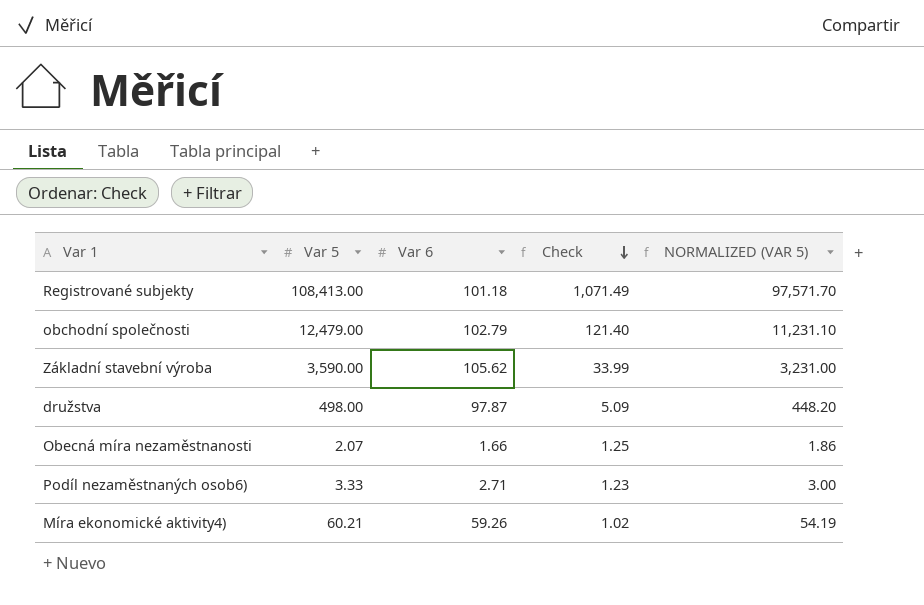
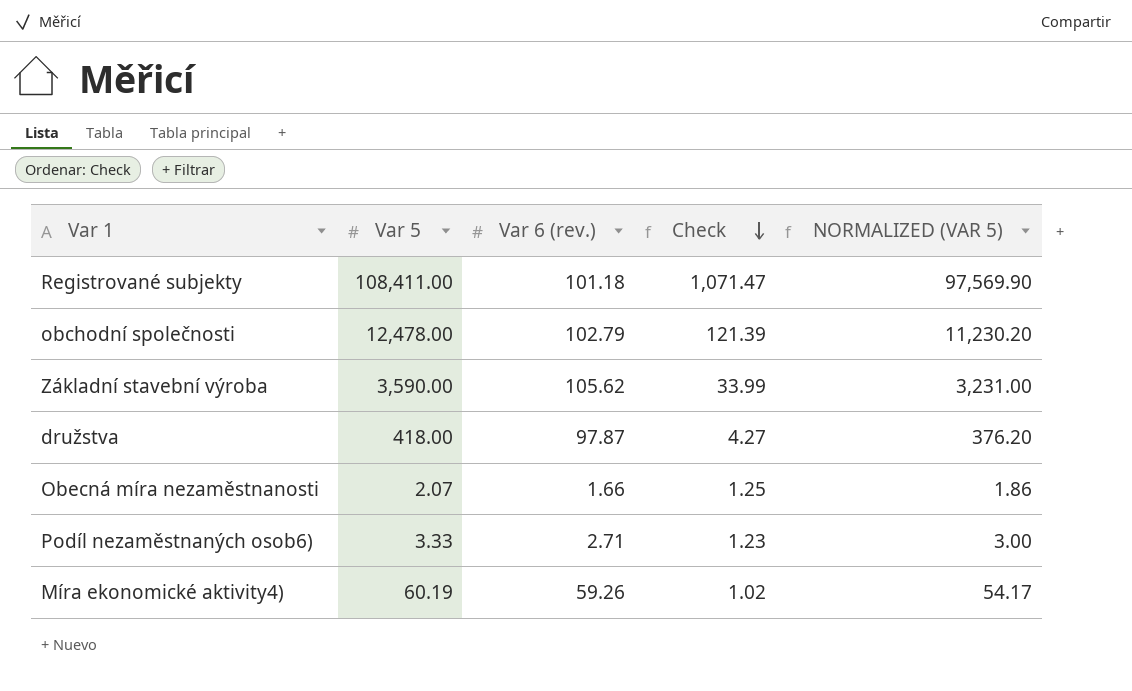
column name: Var 6 -> Var 6 (rev.)
Registrované subjekty | Var 5: 108,413.00 -> 108,411.00
Registrované subjekty | Check: 1,071.49 -> 1,071.47
Registrované subjekty | NORMALIZED (VAR 5): 97,571.70 -> 97,569.90
obchodní společnosti | Var 5: 12,479.00 -> 12,478.00
obchodní společnosti | Check: 121.40 -> 121.39
obchodní společnosti | NORMALIZED (VAR 5): 11,231.10 -> 11,230.20
družstva | Var 5: 498.00 -> 418.00
družstva | Check: 5.09 -> 4.27
družstva | NORMALIZED (VAR 5): 448.20 -> 376.20
Míra ekonomické aktivity4) | Var 5: 60.21 -> 60.19
Míra ekonomické aktivity4) | NORMALIZED (VAR 5): 54.19 -> 54.17

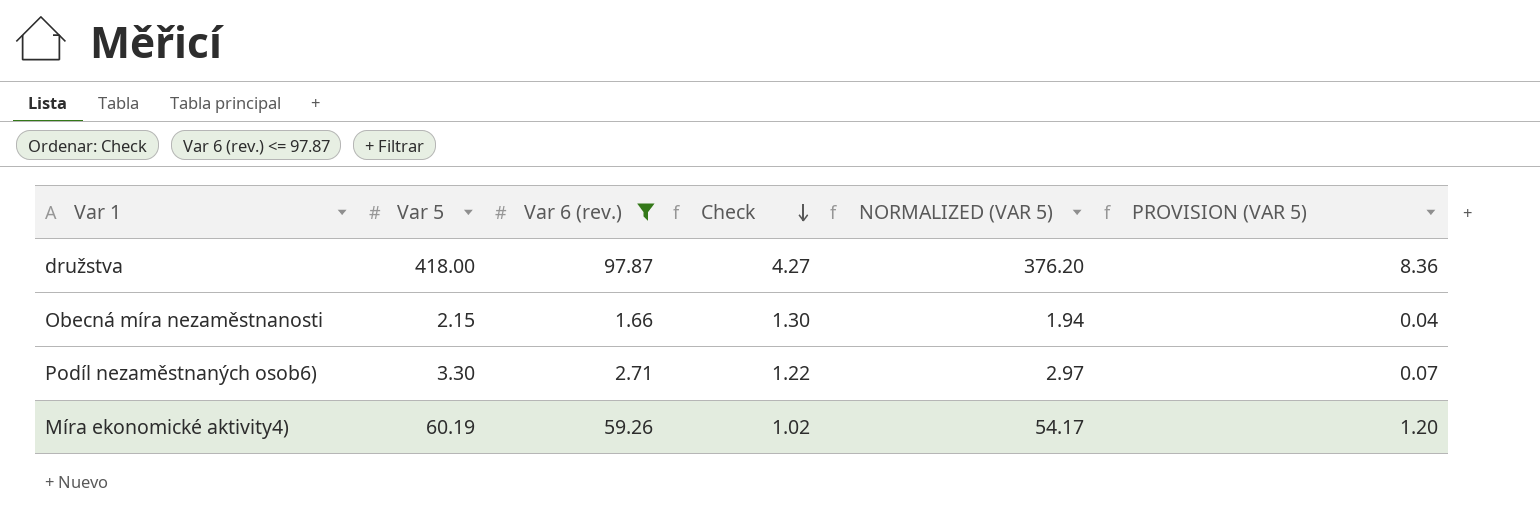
filter: none -> Var 6 (rev.) <= 97.87
column PROVISION (VAR 5) | formula: none -> [Var 5] * 0.02
Obecná míra nezaměstnanosti | Var 5: 2.07 -> 2.15
Obecná míra nezaměstnanosti | Check: 1.25 -> 1.30
Obecná míra nezaměstnanosti | NORMALIZED (VAR 5): 1.86 -> 1.94
Podíl nezaměstnaných osob6) | Var 5: 3.33 -> 3.30
Podíl nezaměstnaných osob6) | Check: 1.23 -> 1.22
Podíl nezaměstnaných osob6) | NORMALIZED (VAR 5): 3.00 -> 2.97

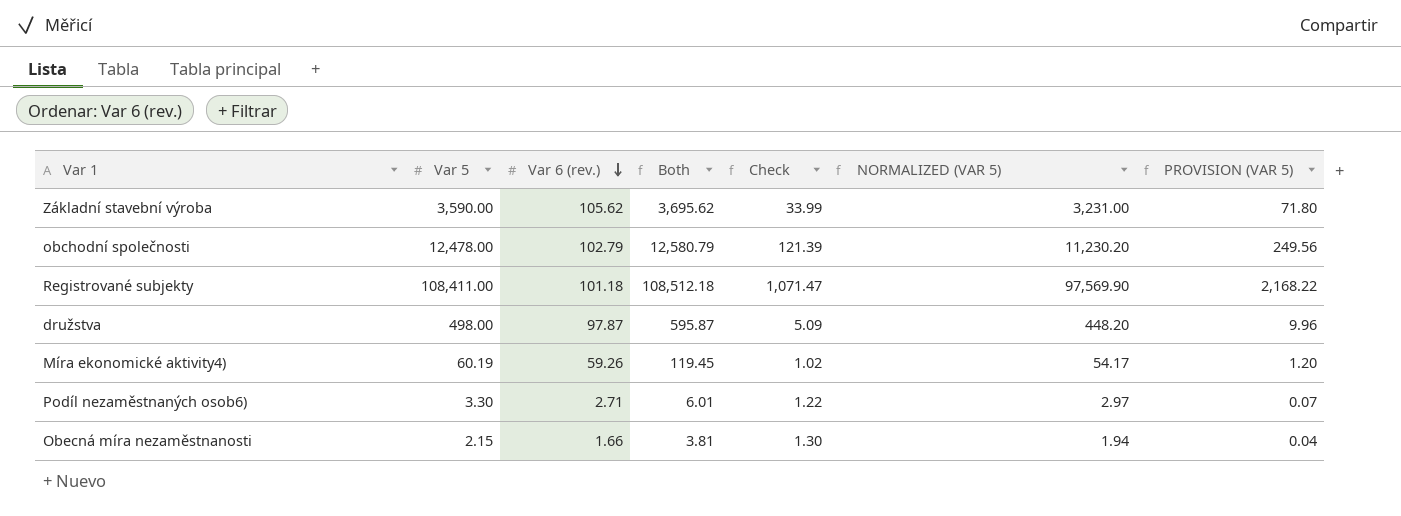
filter: Var 6 (rev.) <= 97.87 -> none
row order: Check descending -> Var 6 (rev.) descending
column Both | formula: none -> [Var 5] + [Var 6 (rev.)]
družstva | Var 5: 418.00 -> 498.00
družstva | Check: 4.27 -> 5.09
družstva | NORMALIZED (VAR 5): 376.20 -> 448.20
družstva | PROVISION (VAR 5): 8.36 -> 9.96

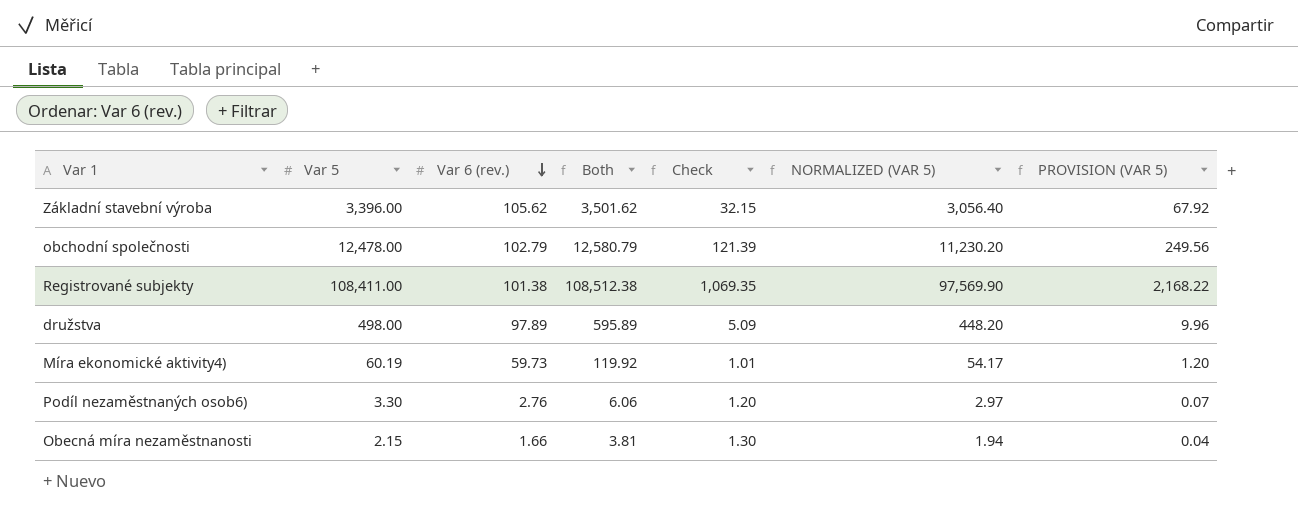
Základní stavební výroba | Var 5: 3,590.00 -> 3,396.00
Základní stavební výroba | Both: 3,695.62 -> 3,501.62
Základní stavební výroba | Check: 33.99 -> 32.15
Základní stavební výroba | NORMALIZED (VAR 5): 3,231.00 -> 3,056.40
Základní stavební výroba | PROVISION (VAR 5): 71.80 -> 67.92
Registrované subjekty | Var 6 (rev.): 101.18 -> 101.38
Registrované subjekty | Both: 108,512.18 -> 108,512.38
Registrované subjekty | Check: 1,071.47 -> 1,069.35
družstva | Var 6 (rev.): 97.87 -> 97.89
družstva | Both: 595.87 -> 595.89
Míra ekonomické aktivity4) | Var 6 (rev.): 59.26 -> 59.73
Míra ekonomické aktivity4) | Both: 119.45 -> 119.92
Míra ekonomické aktivity4) | Check: 1.02 -> 1.01
Podíl nezaměstnaných osob6) | Var 6 (rev.): 2.71 -> 2.76
Podíl nezaměstnaných osob6) | Both: 6.01 -> 6.06
Podíl nezaměstnaných osob6) | Check: 1.22 -> 1.20

